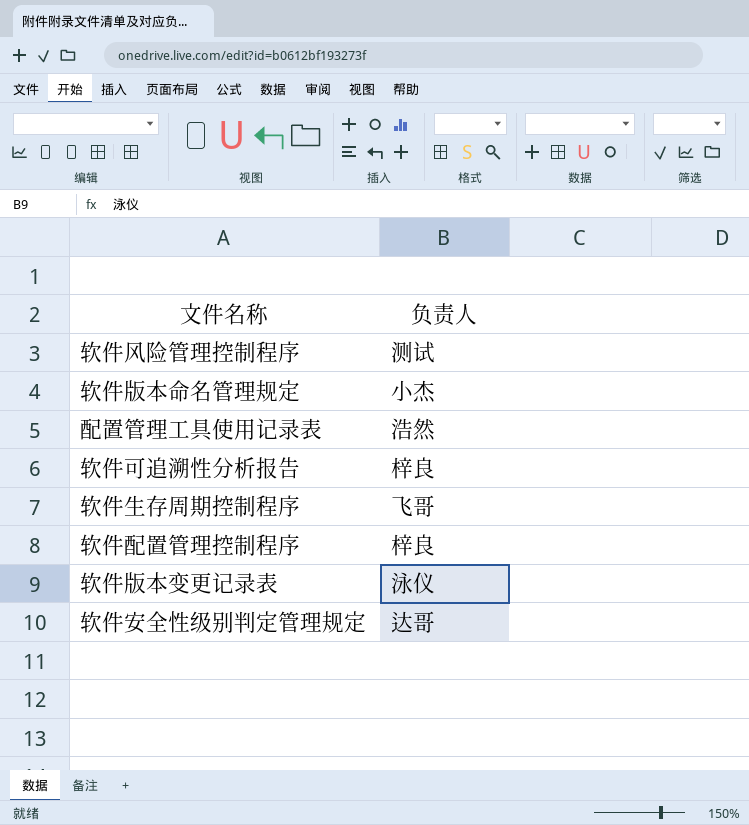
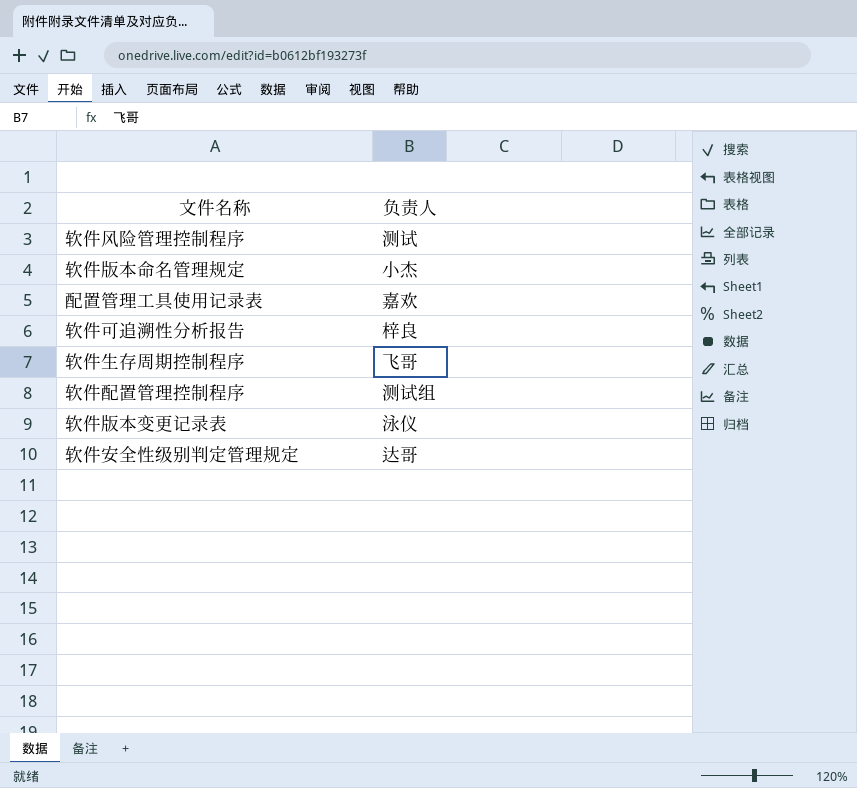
配置管理工具使用记录表 | 负责人: 浩然 -> 嘉欢
软件配置管理控制程序 | 负责人: 梓良 -> 测试组

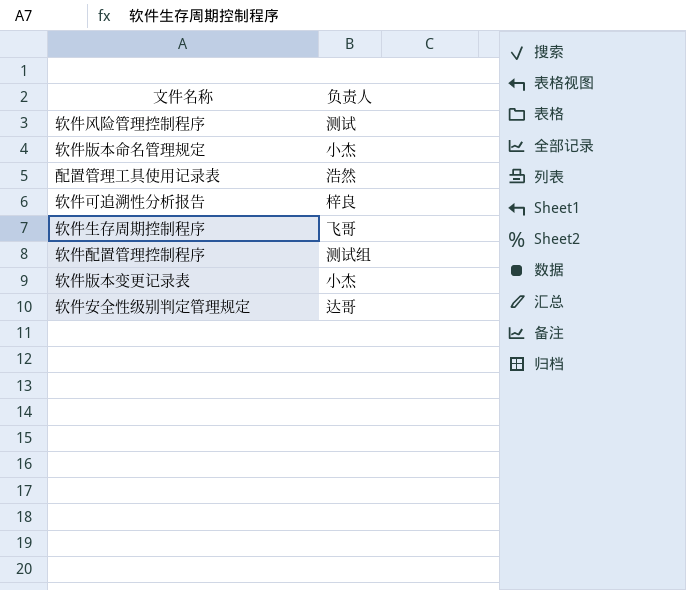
配置管理工具使用记录表 | 负责人: 嘉欢 -> 浩然
软件版本变更记录表 | 负责人: 泳仪 -> 小杰

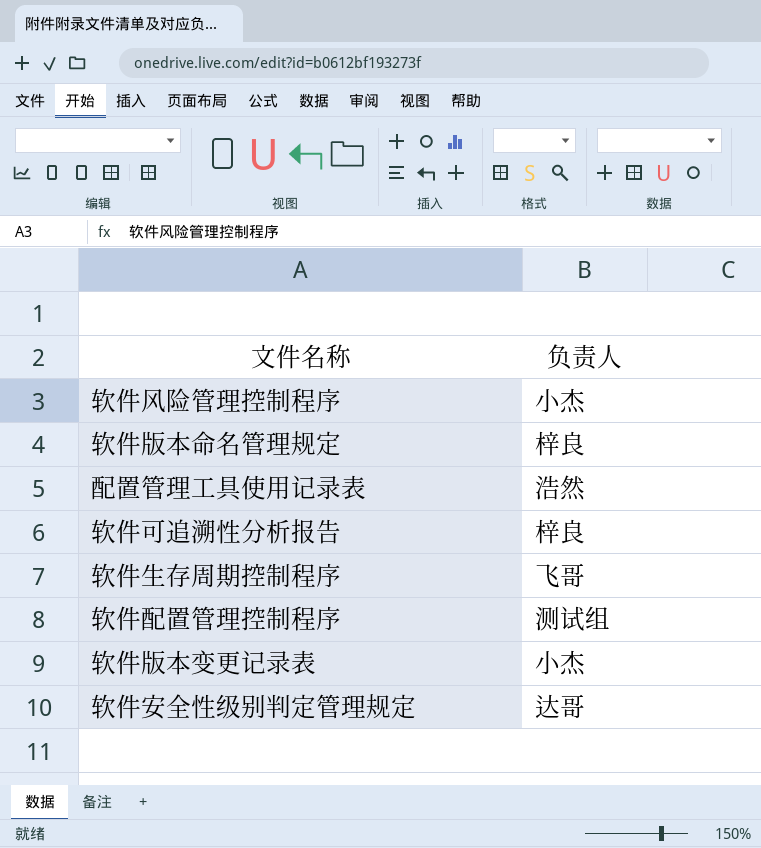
软件风险管理控制程序 | 负责人: 测试 -> 小杰
软件版本命名管理规定 | 负责人: 小杰 -> 梓良

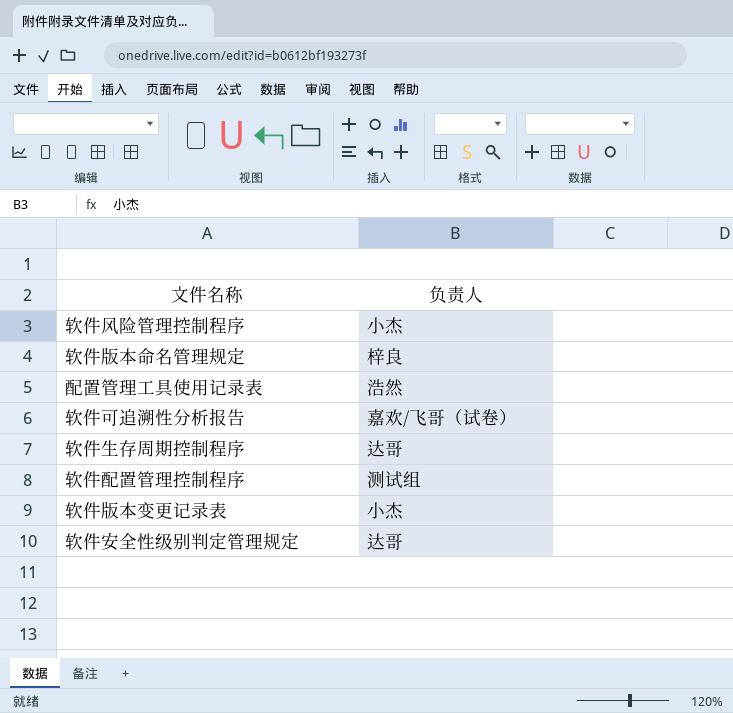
软件可追溯性分析报告 | 负责人: 梓良 -> 嘉欢/飞哥（试卷）
软件生存周期控制程序 | 负责人: 飞哥 -> 达哥

